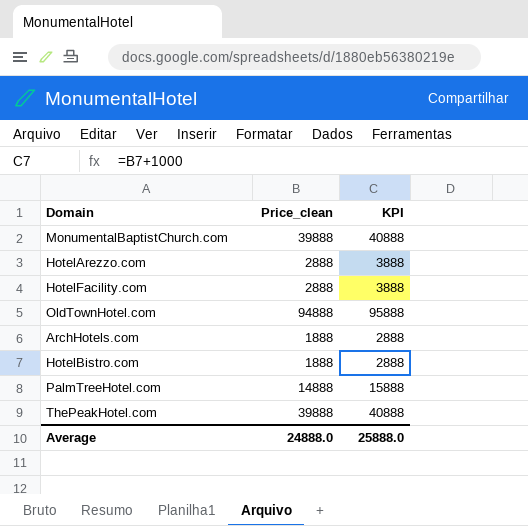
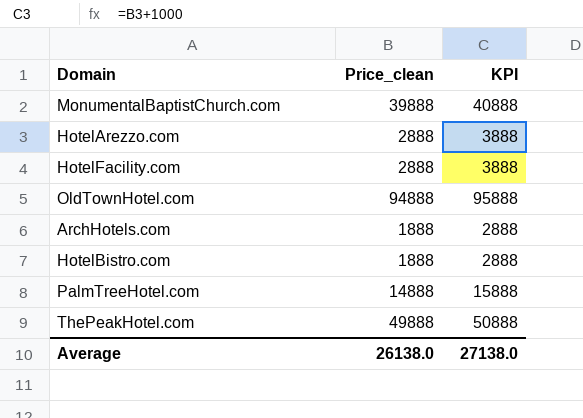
ThePeakHotel.com | Price_clean: 39888 -> 49888
ThePeakHotel.com | KPI: 40888 -> 50888
Average | Price_clean: 24888.0 -> 26138.0
Average | KPI: 25888.0 -> 27138.0

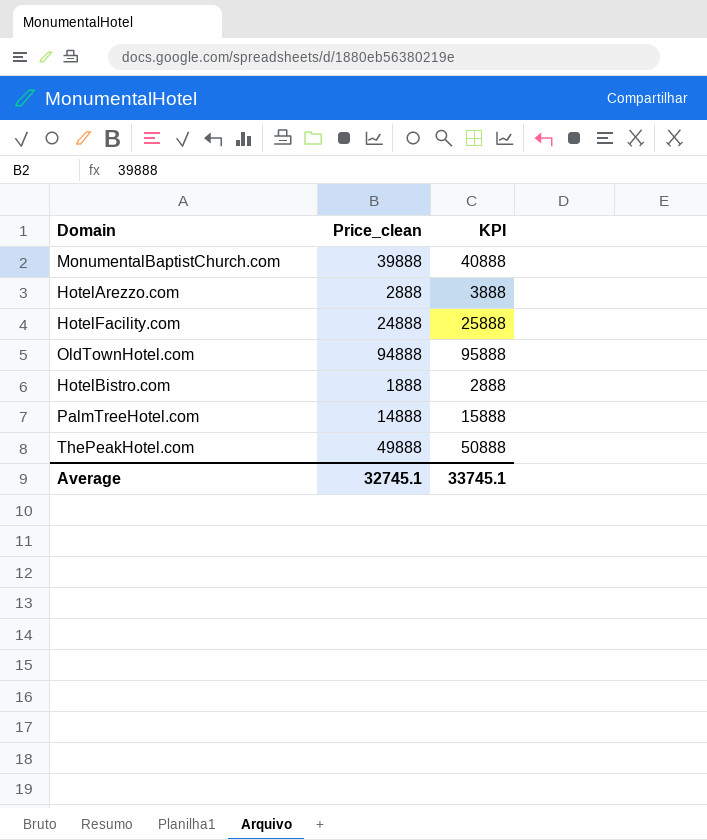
row ArchHotels.com: 1888 | 2888 -> none
HotelFacility.com | Price_clean: 2888 -> 24888
HotelFacility.com | KPI: 3888 -> 25888
Average | Price_clean: 26138.0 -> 32745.1
Average | KPI: 27138.0 -> 33745.1

